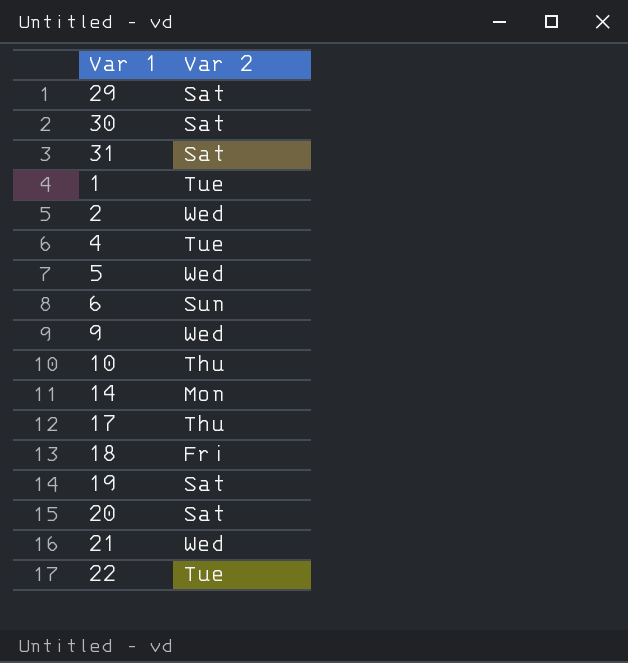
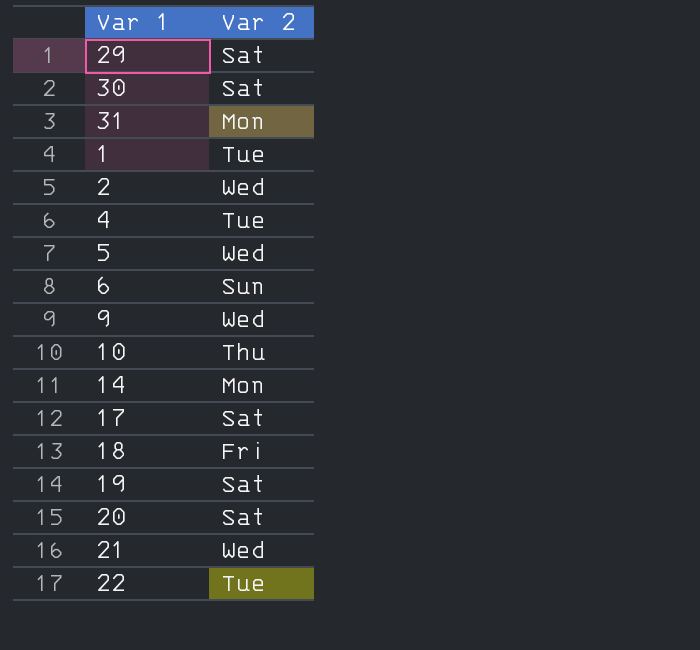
31 | Var 2: Sat -> Mon
17 | Var 2: Thu -> Sat

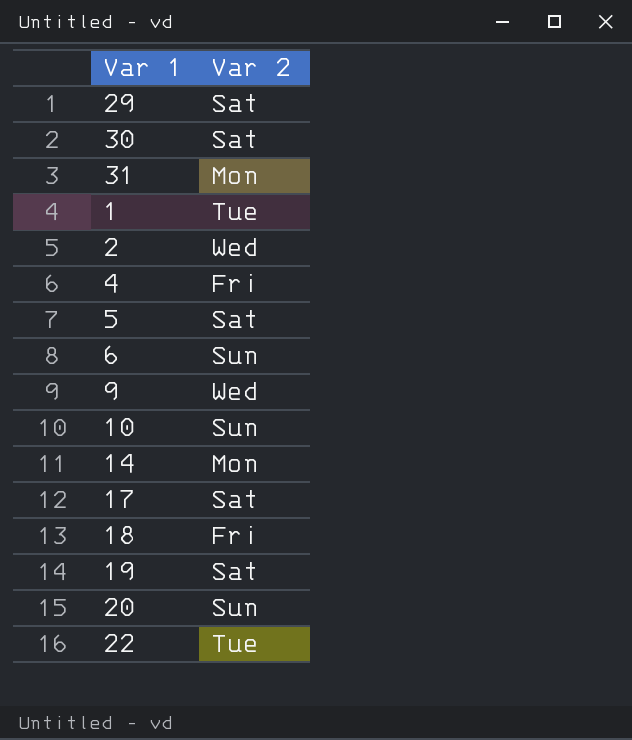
row 21: Wed -> none
4 | Var 2: Tue -> Fri
5 | Var 2: Wed -> Sat
10 | Var 2: Thu -> Sun
20 | Var 2: Sat -> Sun

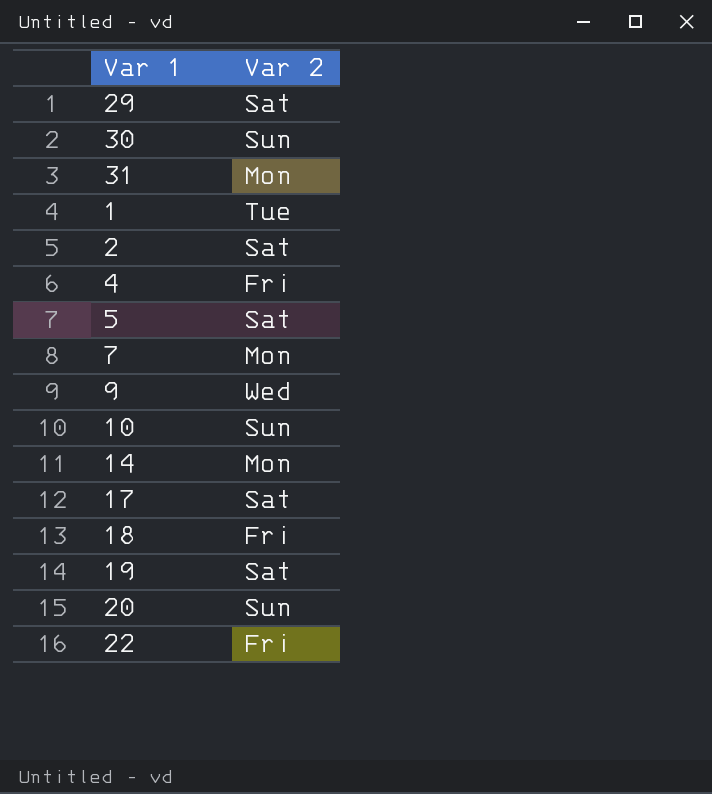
row 6: Sun -> none
30 | Var 2: Sat -> Sun
2 | Var 2: Wed -> Sat
row 7: none -> Mon
22 | Var 2: Tue -> Fri

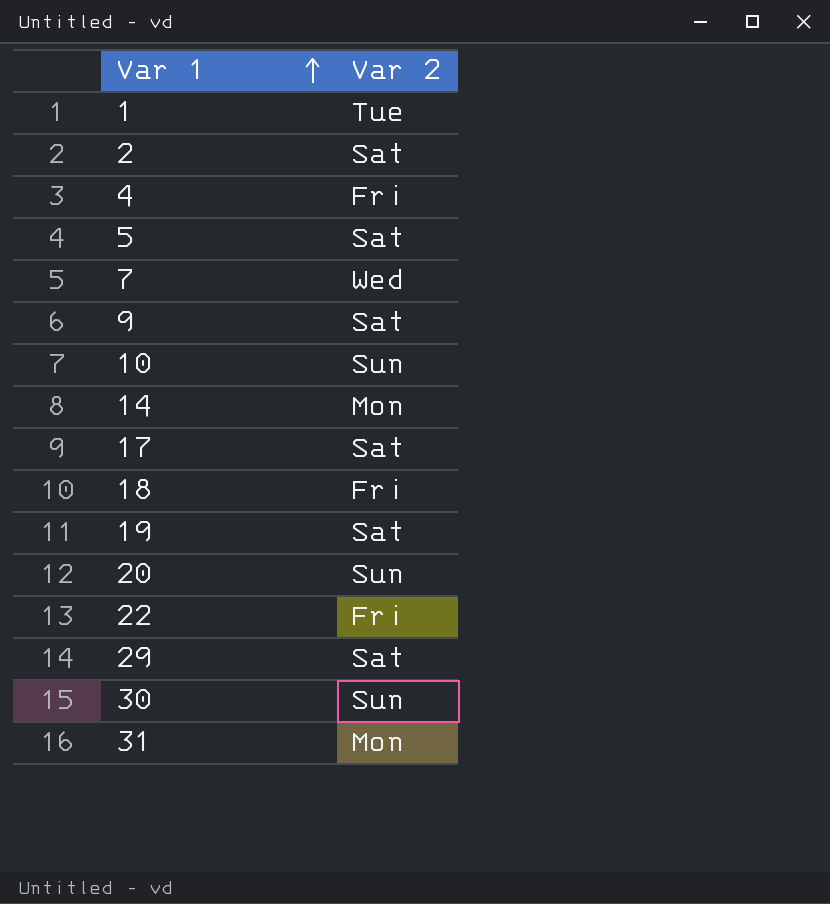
row order: none -> Var 1 ascending
7 | Var 2: Mon -> Wed
9 | Var 2: Wed -> Sat

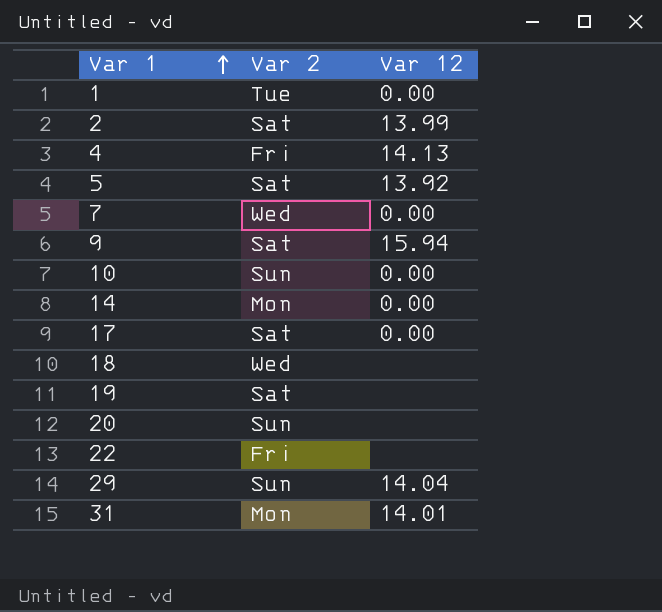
column Var 12 | position: none -> 3
row 30: Sun -> none
18 | Var 2: Fri -> Wed
29 | Var 2: Sat -> Sun

